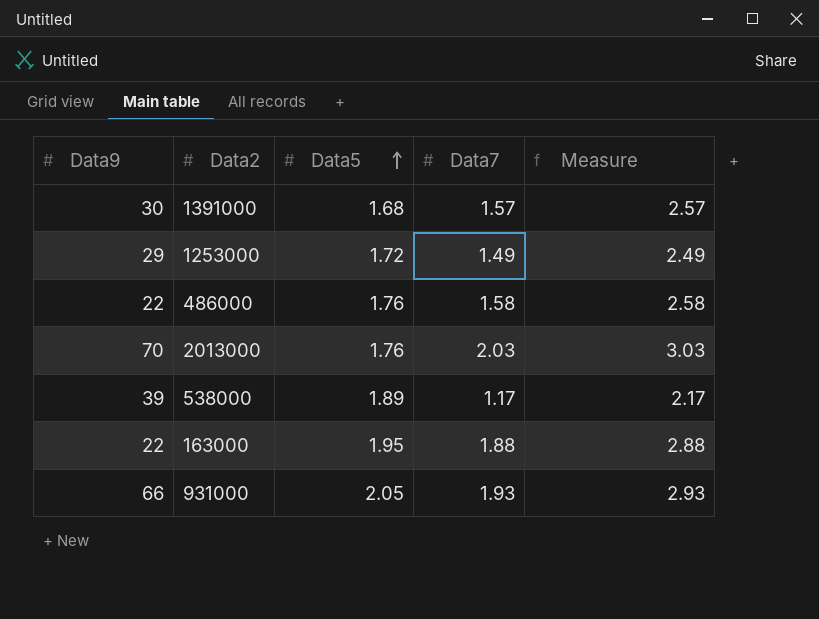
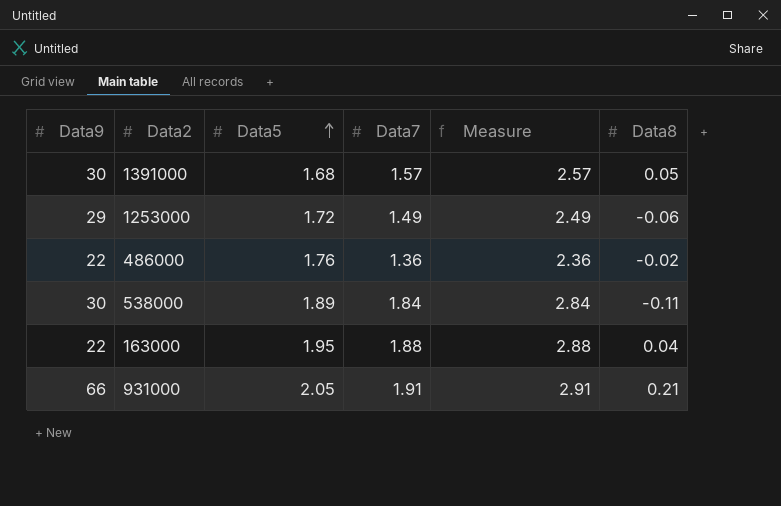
column Data8 | position: none -> 6
row 2013000: 70 | 1.76 | 2.03 | 3.03 -> none
486000 | Data7: 1.58 -> 1.36
486000 | Measure: 2.58 -> 2.36
538000 | Data9: 39 -> 30
538000 | Data7: 1.17 -> 1.84
538000 | Measure: 2.17 -> 2.84
931000 | Data7: 1.93 -> 1.91
931000 | Measure: 2.93 -> 2.91

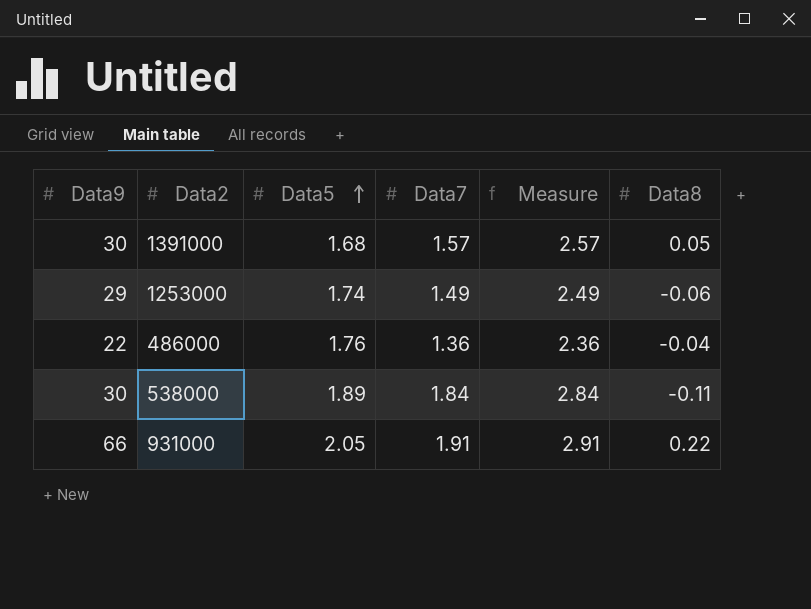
row 163000: 22 | 1.95 | 1.88 | 2.88 | 0.04 -> none
1253000 | Data5: 1.72 -> 1.74
486000 | Data8: -0.02 -> -0.04
931000 | Data8: 0.21 -> 0.22

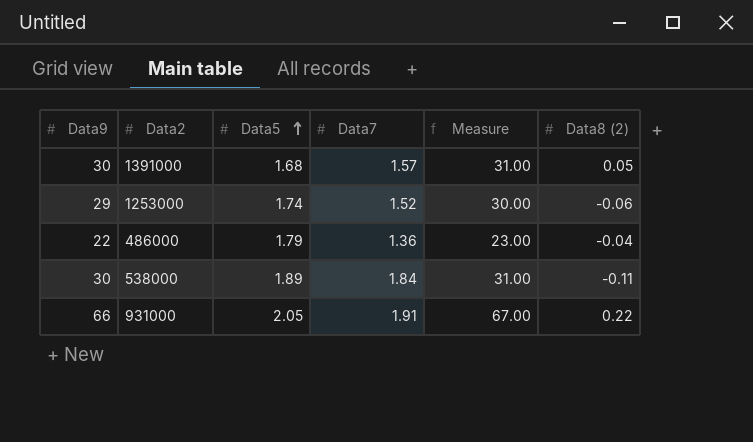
column Measure | formula: [Data7] + 1 -> [Data9] + 1
column name: Data8 -> Data8 (2)
1253000 | Data7: 1.49 -> 1.52
486000 | Data5: 1.76 -> 1.79

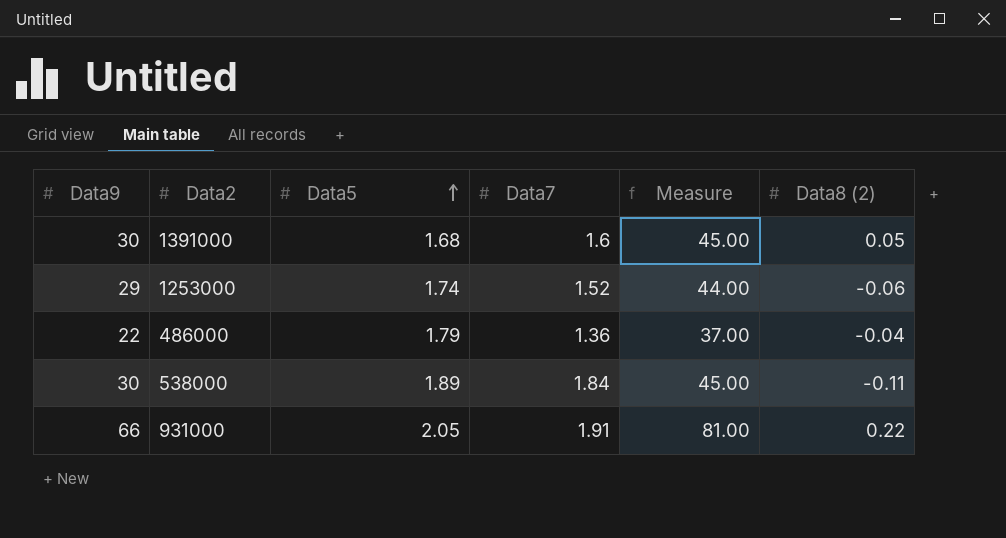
column Measure | formula: [Data9] + 1 -> [Data9] + 15
1391000 | Data7: 1.57 -> 1.6

